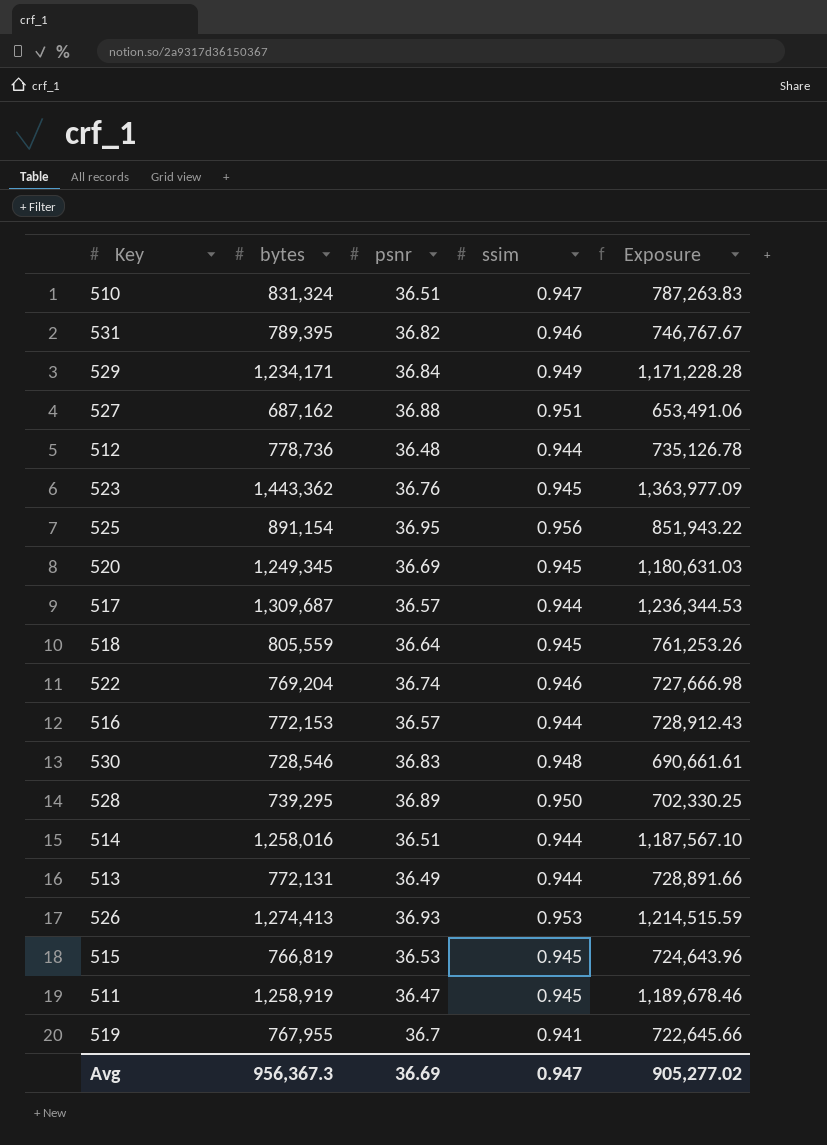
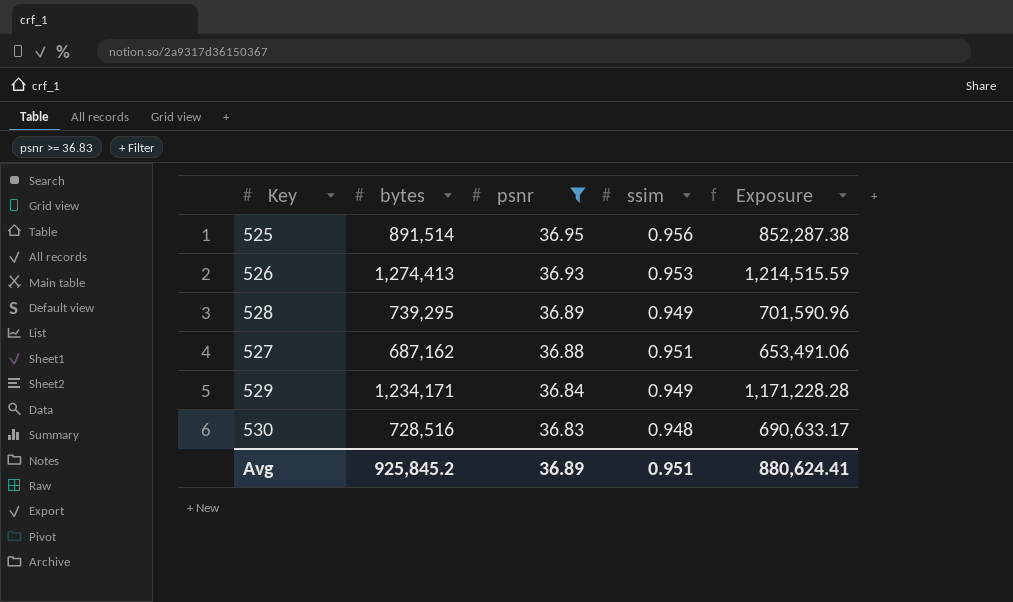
filter: none -> psnr >= 36.83
row order: none -> psnr descending
525 | bytes: 891,154 -> 891,514
525 | Exposure: 851,943.22 -> 852,287.38
528 | ssim: 0.950 -> 0.949
528 | Exposure: 702,330.25 -> 701,590.96
530 | bytes: 728,546 -> 728,516
530 | Exposure: 690,661.61 -> 690,633.17
Avg | bytes: 956,367.3 -> 925,845.2
Avg | psnr: 36.69 -> 36.89
Avg | ssim: 0.947 -> 0.951
Avg | Exposure: 905,277.02 -> 880,624.41

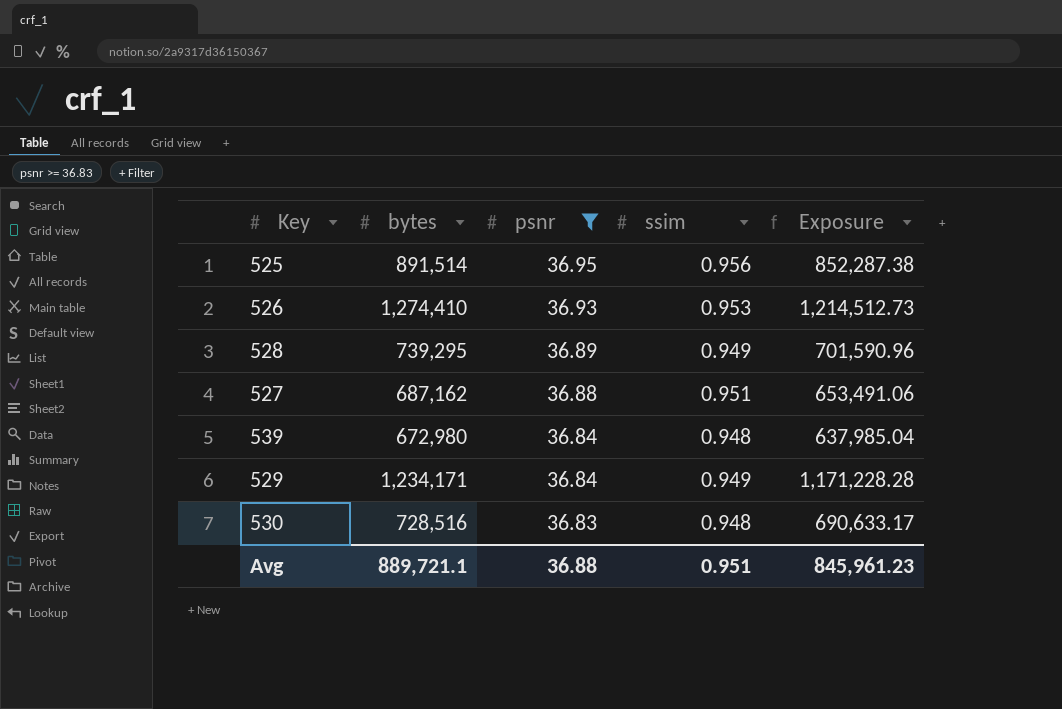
526 | bytes: 1,274,413 -> 1,274,410
526 | Exposure: 1,214,515.59 -> 1,214,512.73
row 539: none -> 672,980 | 36.84 | 0.948 | 637,985.04
Avg | bytes: 925,845.2 -> 889,721.1
Avg | psnr: 36.89 -> 36.88
Avg | Exposure: 880,624.41 -> 845,961.23

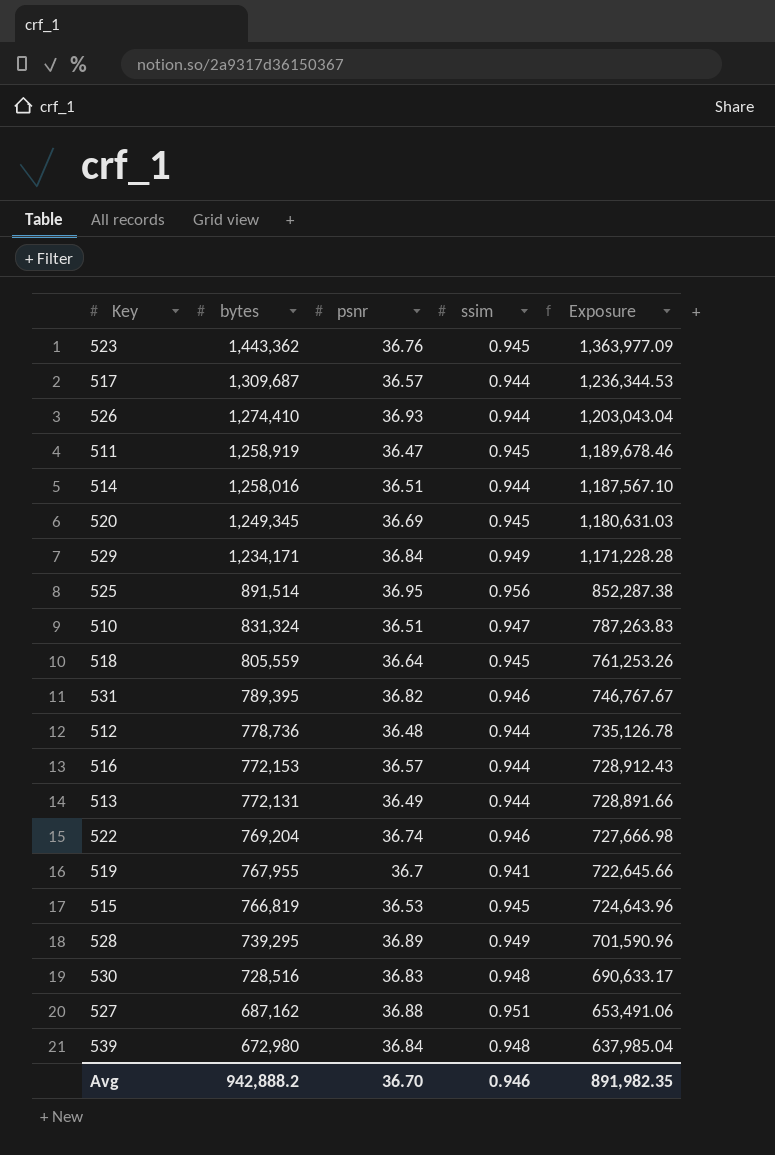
filter: psnr >= 36.83 -> none
row order: psnr descending -> bytes descending
526 | ssim: 0.953 -> 0.944
526 | Exposure: 1,214,512.73 -> 1,203,043.04
Avg | bytes: 889,721.1 -> 942,888.2
Avg | psnr: 36.88 -> 36.70
Avg | ssim: 0.951 -> 0.946
Avg | Exposure: 845,961.23 -> 891,982.35

